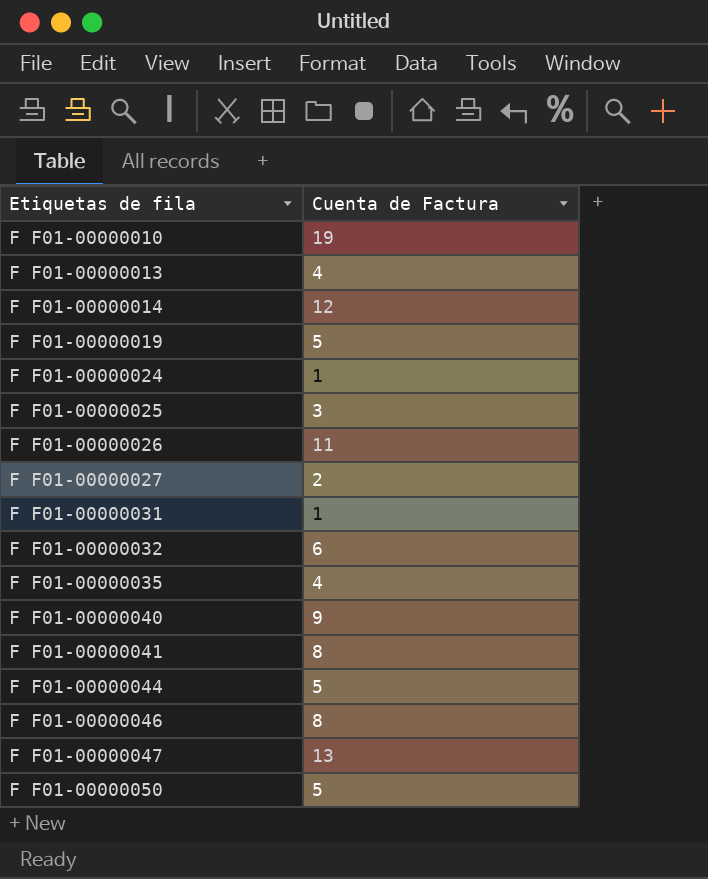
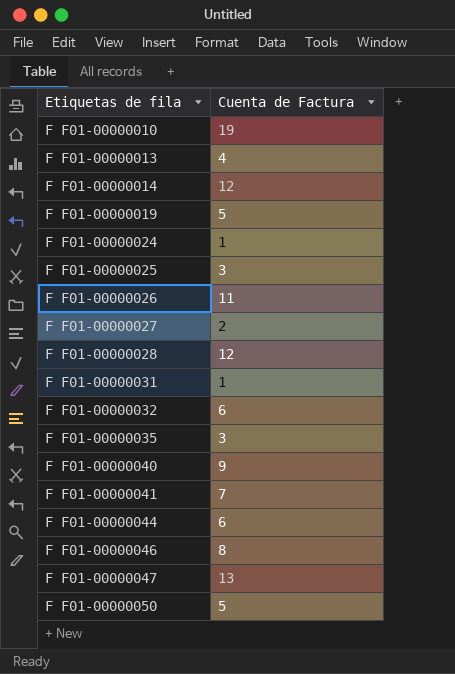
row F F01-00000028: none -> 12
F F01-00000035 | Cuenta de Factura: 4 -> 3
F F01-00000041 | Cuenta de Factura: 8 -> 7
F F01-00000044 | Cuenta de Factura: 5 -> 6

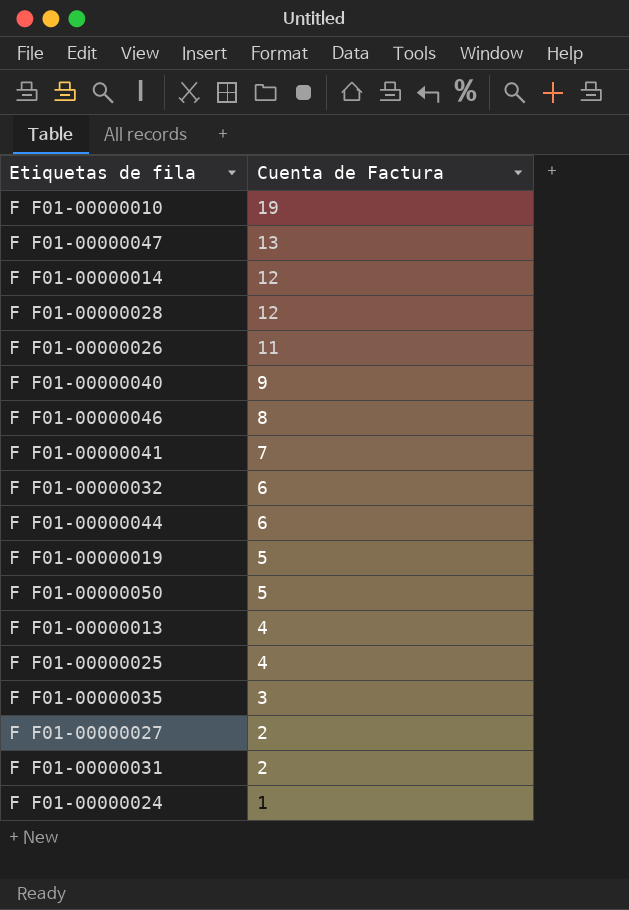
row order: Etiquetas de fila ascending -> Cuenta de Factura descending
F F01-00000025 | Cuenta de Factura: 3 -> 4
F F01-00000031 | Cuenta de Factura: 1 -> 2

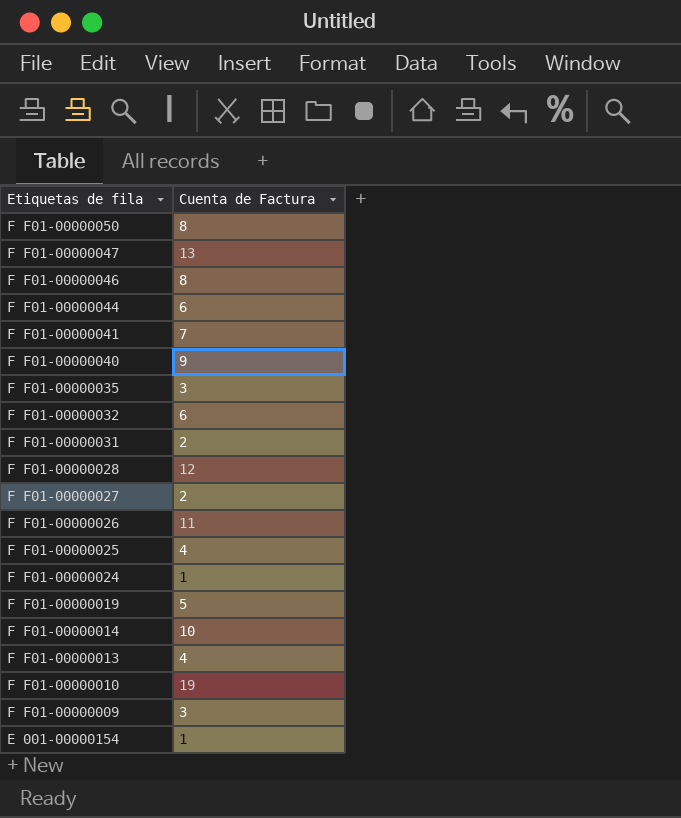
row order: Cuenta de Factura descending -> Etiquetas de fila descending
F F01-00000050 | Cuenta de Factura: 5 -> 8
F F01-00000014 | Cuenta de Factura: 12 -> 10
row F F01-00000009: none -> 3
row E 001-00000154: none -> 1

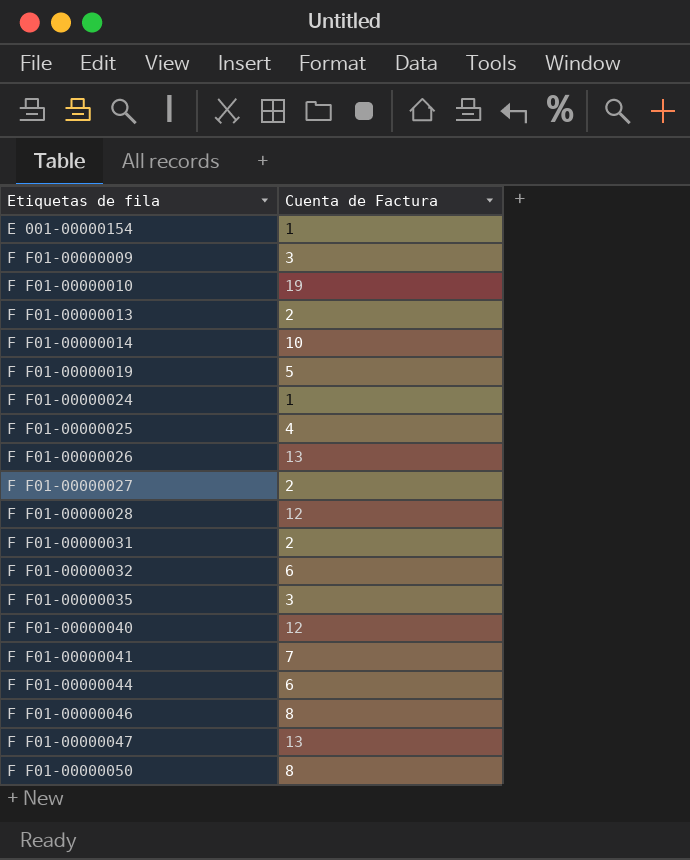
row order: Etiquetas de fila descending -> Etiquetas de fila ascending
F F01-00000013 | Cuenta de Factura: 4 -> 2
F F01-00000026 | Cuenta de Factura: 11 -> 13
F F01-00000040 | Cuenta de Factura: 9 -> 12

